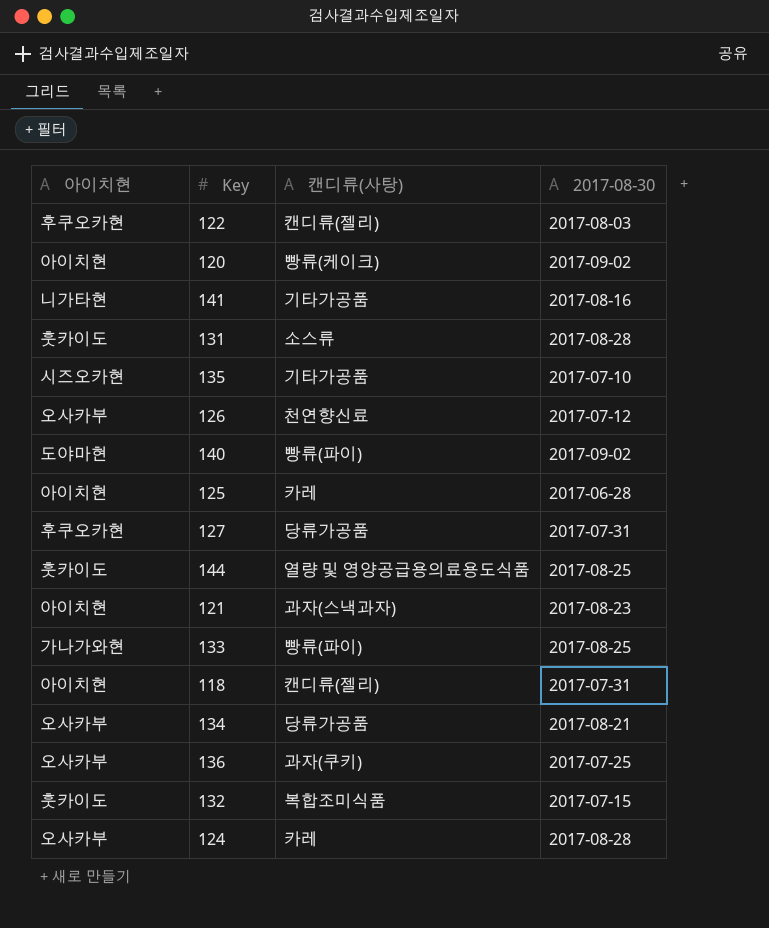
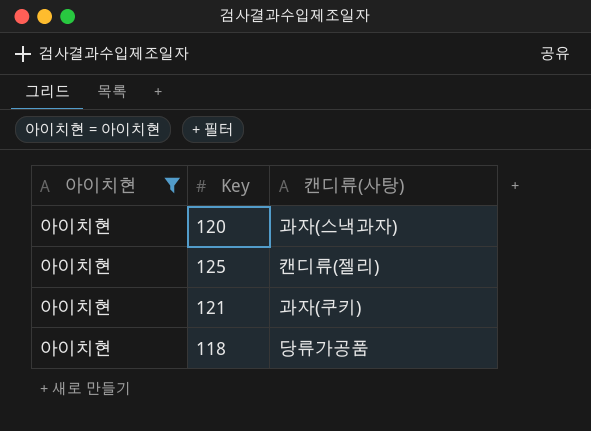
filter: none -> 아이치현 = 아이치현
column 2017-08-30 | position: 4 -> none
120 | 캔디류(사탕): 빵류(케이크) -> 과자(스낵과자)
125 | 캔디류(사탕): 카레 -> 캔디류(젤리)
121 | 캔디류(사탕): 과자(스낵과자) -> 과자(쿠키)
118 | 캔디류(사탕): 캔디류(젤리) -> 당류가공품

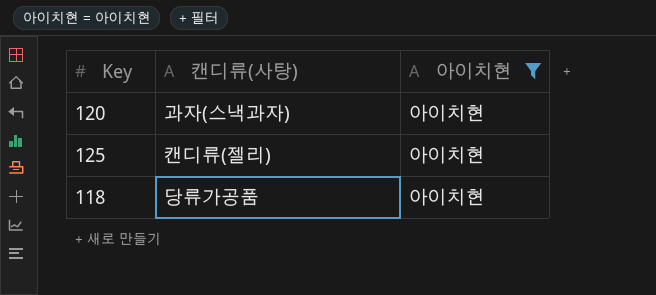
column 아이치현 | position: 1 -> 3
row 121: 아이치현 | 과자(쿠키) -> none

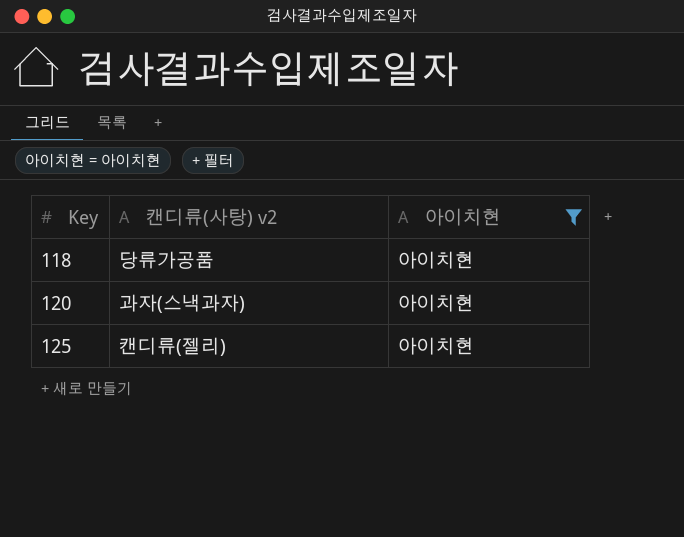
row order: none -> Key ascending
column name: 캔디류(사탕) -> 캔디류(사탕) v2

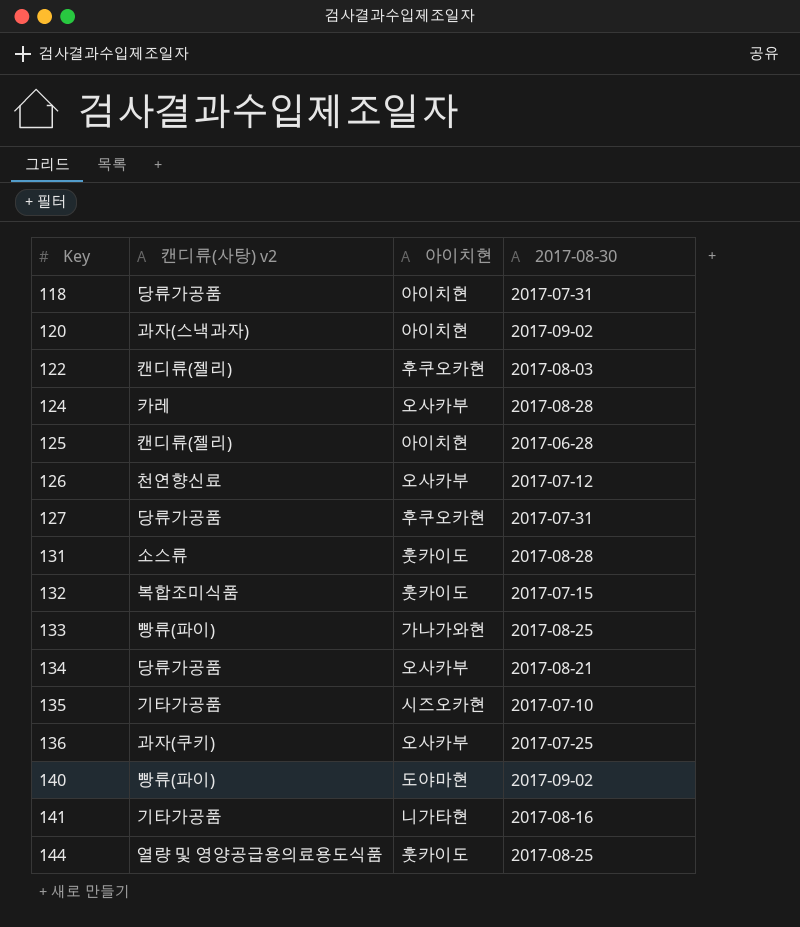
filter: 아이치현 = 아이치현 -> none
column 2017-08-30 | position: none -> 4

